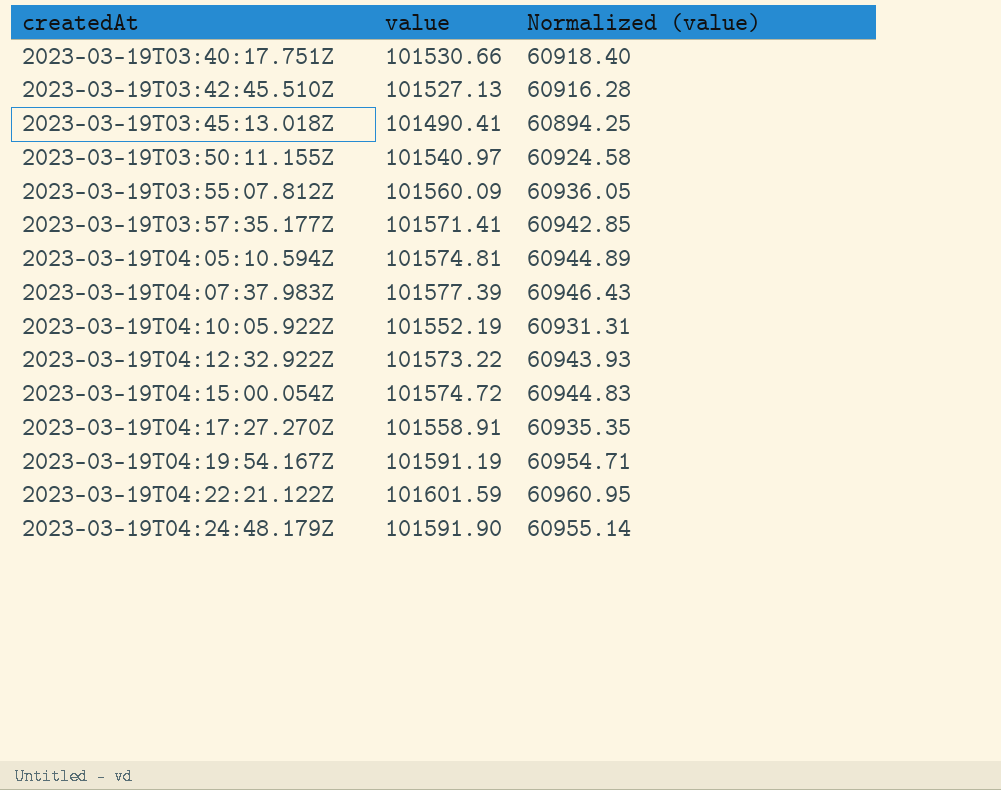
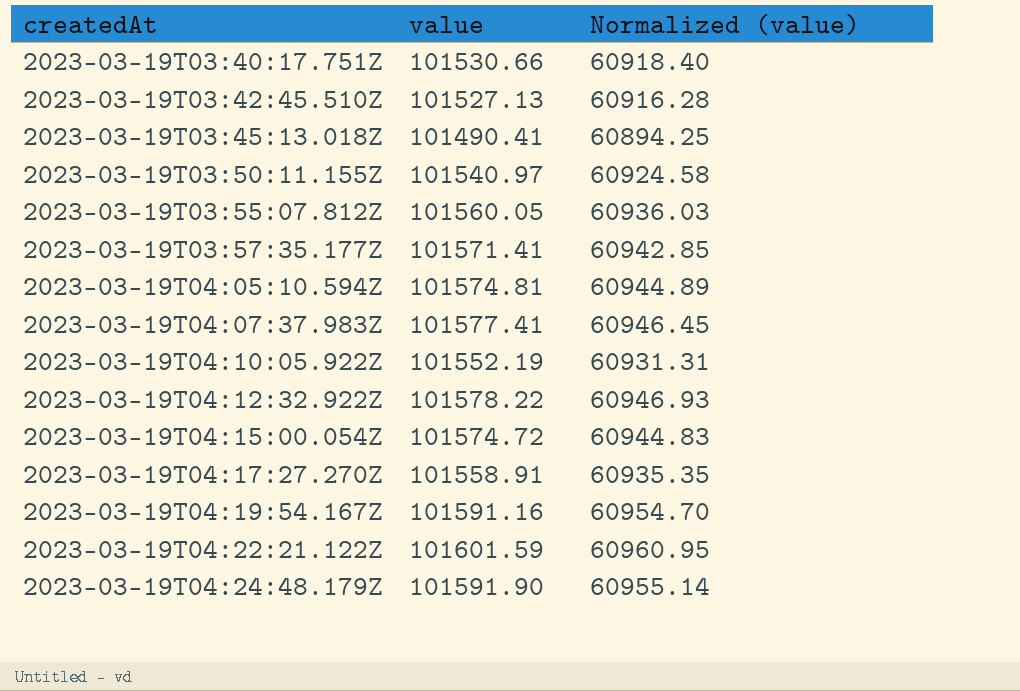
2023-03-19T03:55:07.812Z | value: 101560.09 -> 101560.05
2023-03-19T03:55:07.812Z | Normalized (value): 60936.05 -> 60936.03
2023-03-19T04:07:37.983Z | value: 101577.39 -> 101577.41
2023-03-19T04:07:37.983Z | Normalized (value): 60946.43 -> 60946.45
2023-03-19T04:12:32.922Z | value: 101573.22 -> 101578.22
2023-03-19T04:12:32.922Z | Normalized (value): 60943.93 -> 60946.93
2023-03-19T04:19:54.167Z | value: 101591.19 -> 101591.16
2023-03-19T04:19:54.167Z | Normalized (value): 60954.71 -> 60954.70

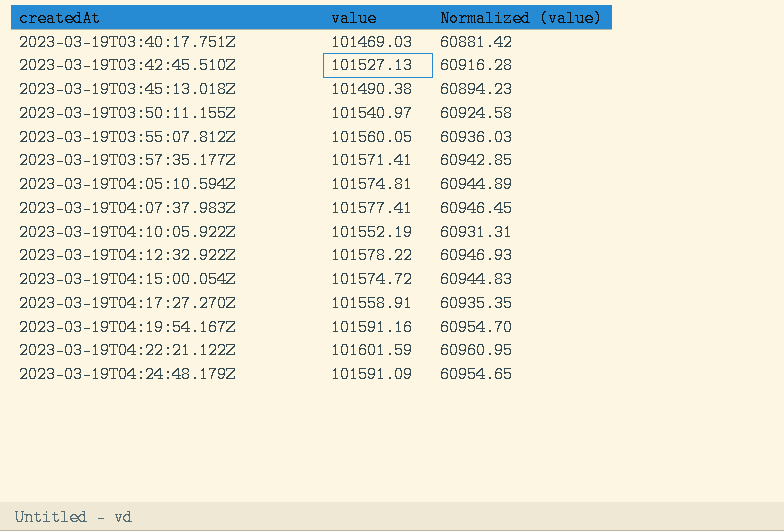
2023-03-19T03:40:17.751Z | value: 101530.66 -> 101469.03
2023-03-19T03:40:17.751Z | Normalized (value): 60918.40 -> 60881.42
2023-03-19T03:45:13.018Z | value: 101490.41 -> 101490.38
2023-03-19T03:45:13.018Z | Normalized (value): 60894.25 -> 60894.23
2023-03-19T04:24:48.179Z | value: 101591.90 -> 101591.09
2023-03-19T04:24:48.179Z | Normalized (value): 60955.14 -> 60954.65

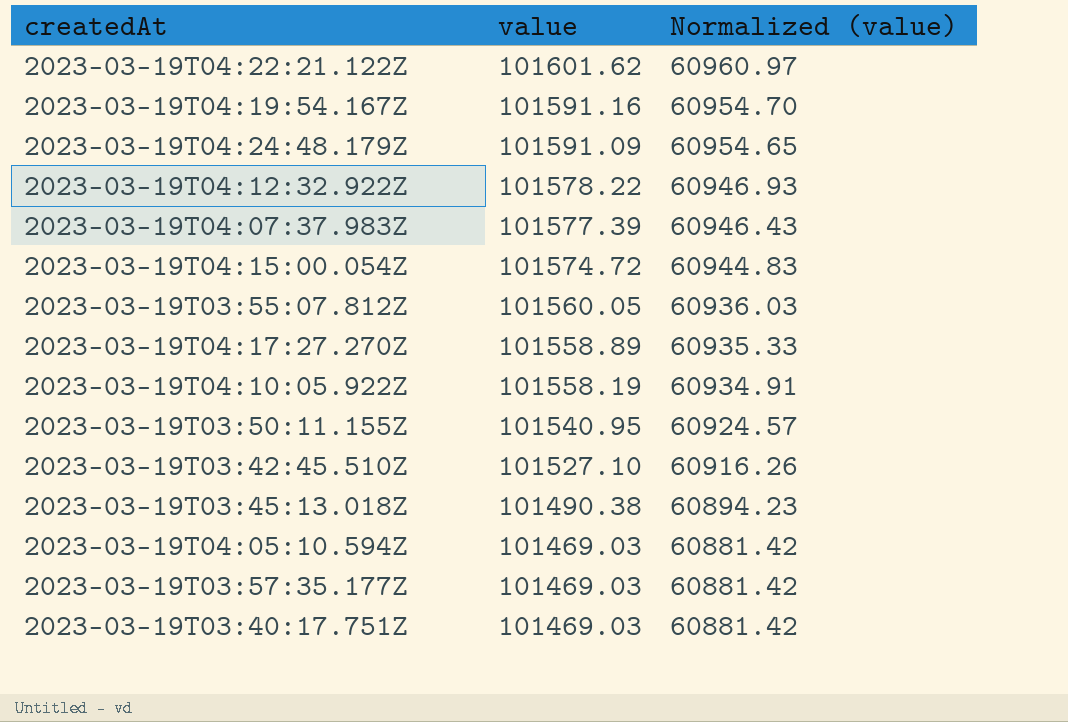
row order: createdAt ascending -> value descending
2023-03-19T04:22:21.122Z | value: 101601.59 -> 101601.62
2023-03-19T04:22:21.122Z | Normalized (value): 60960.95 -> 60960.97
2023-03-19T04:07:37.983Z | value: 101577.41 -> 101577.39
2023-03-19T04:07:37.983Z | Normalized (value): 60946.45 -> 60946.43
2023-03-19T04:17:27.270Z | value: 101558.91 -> 101558.89
2023-03-19T04:17:27.270Z | Normalized (value): 60935.35 -> 60935.33
2023-03-19T04:10:05.922Z | value: 101552.19 -> 101558.19
2023-03-19T04:10:05.922Z | Normalized (value): 60931.31 -> 60934.91
2023-03-19T03:50:11.155Z | value: 101540.97 -> 101540.95
2023-03-19T03:50:11.155Z | Normalized (value): 60924.58 -> 60924.57
2023-03-19T03:42:45.510Z | value: 101527.13 -> 101527.10
2023-03-19T03:42:45.510Z | Normalized (value): 60916.28 -> 60916.26
2023-03-19T04:05:10.594Z | value: 101574.81 -> 101469.03
2023-03-19T04:05:10.594Z | Normalized (value): 60944.89 -> 60881.42
2023-03-19T03:57:35.177Z | value: 101571.41 -> 101469.03
2023-03-19T03:57:35.177Z | Normalized (value): 60942.85 -> 60881.42

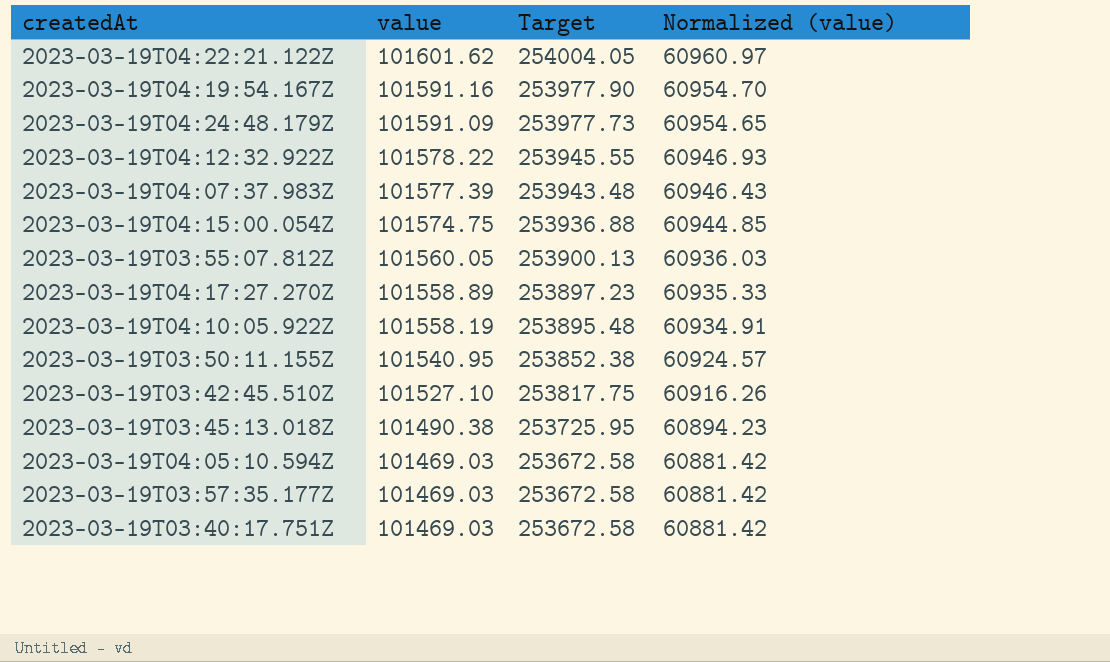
column Target | formula: none -> [value] * 2.5
2023-03-19T04:15:00.054Z | value: 101574.72 -> 101574.75
2023-03-19T04:15:00.054Z | Normalized (value): 60944.83 -> 60944.85

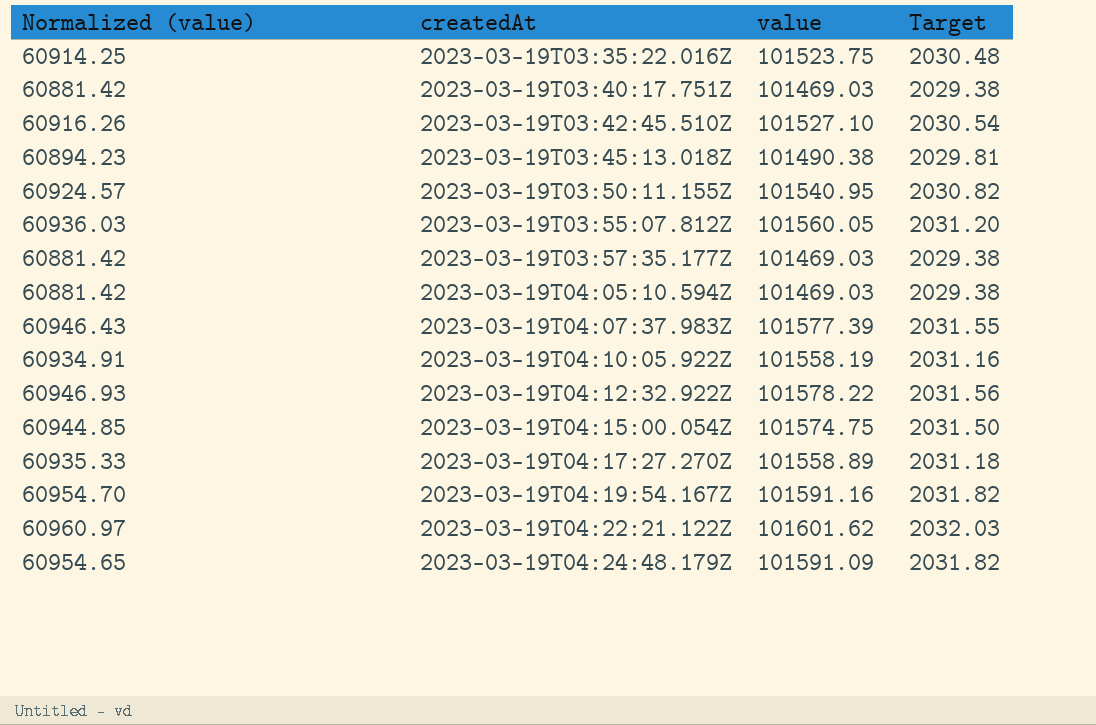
row order: value descending -> createdAt ascending
column Normalized (value) | position: 4 -> 1
column Target | formula: [value] * 2.5 -> [value] * 0.02
row 2023-03-19T03:35:22.016Z: none -> 60914.25 | 101523.75 | 2030.48

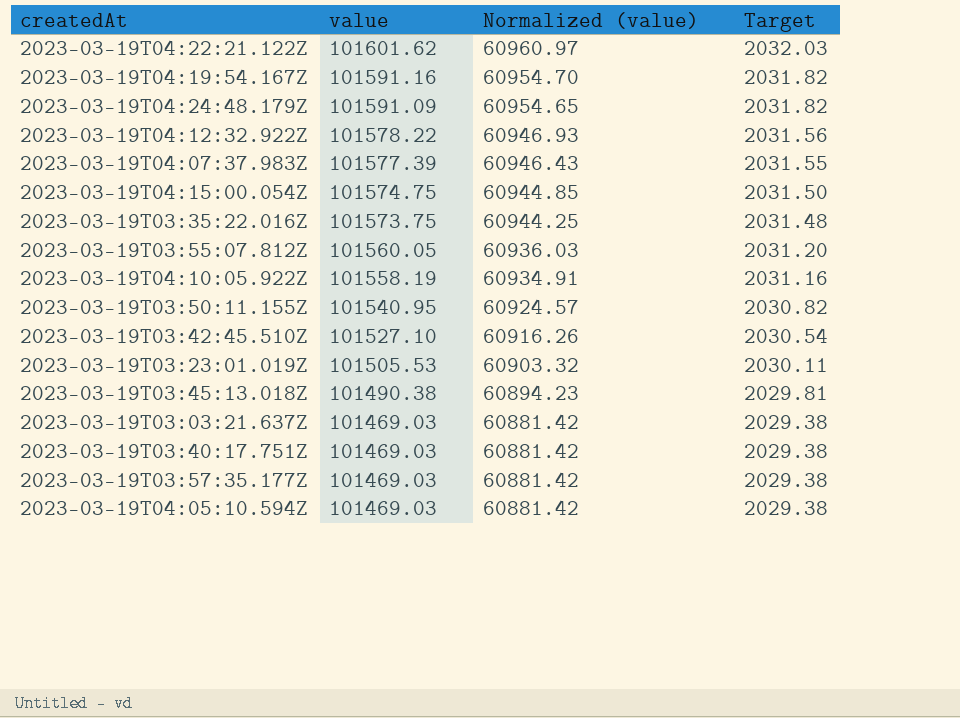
row order: createdAt ascending -> value descending
column Normalized (value) | position: 1 -> 3
row 2023-03-19T04:17:27.270Z: 60935.33 | 101558.89 | 2031.18 -> none
2023-03-19T03:35:22.016Z | value: 101523.75 -> 101573.75
2023-03-19T03:35:22.016Z | Normalized (value): 60914.25 -> 60944.25
2023-03-19T03:35:22.016Z | Target: 2030.48 -> 2031.48
row 2023-03-19T03:23:01.019Z: none -> 101505.53 | 60903.32 | 2030.11
row 2023-03-19T03:03:21.637Z: none -> 101469.03 | 60881.42 | 2029.38

